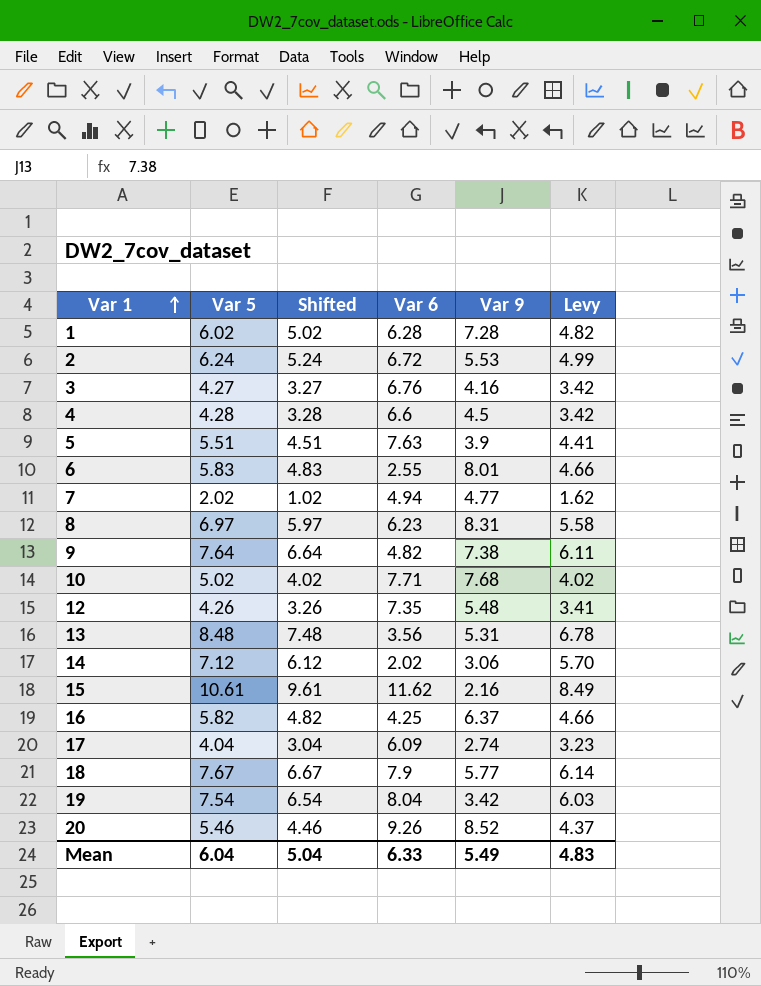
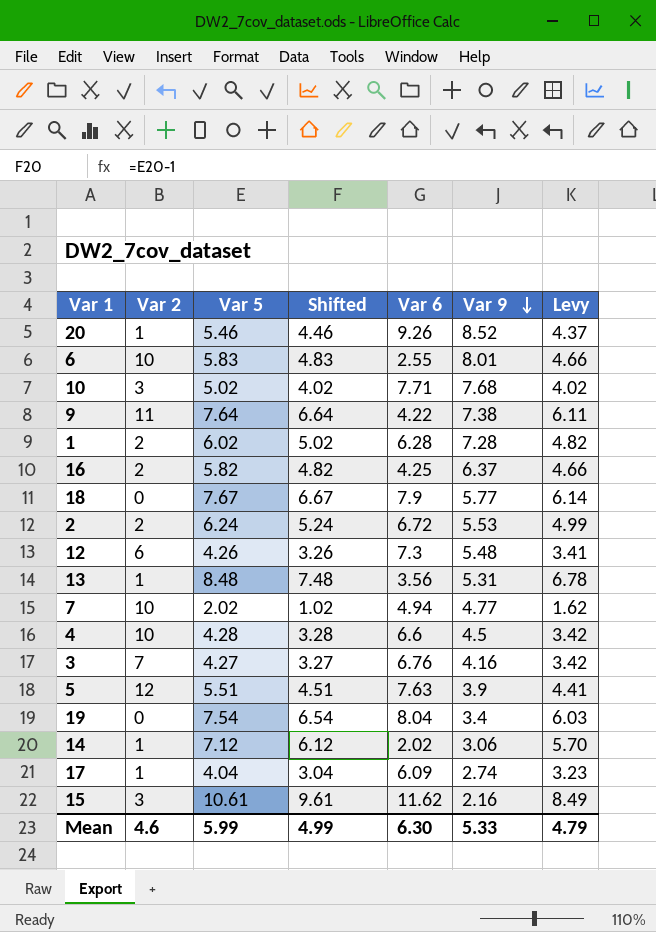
row order: Var 1 ascending -> Var 9 descending
column Var 2 | position: none -> 2
row 8: 6.97 | 5.97 | 6.23 | 8.31 | 5.58 -> none
9 | Var 6: 4.82 -> 4.22
12 | Var 6: 7.35 -> 7.3
19 | Var 9: 3.42 -> 3.4
Mean | Var 5: 6.04 -> 5.99
Mean | Shifted: 5.04 -> 4.99
Mean | Var 6: 6.33 -> 6.30
Mean | Var 9: 5.49 -> 5.33
Mean | Levy: 4.83 -> 4.79

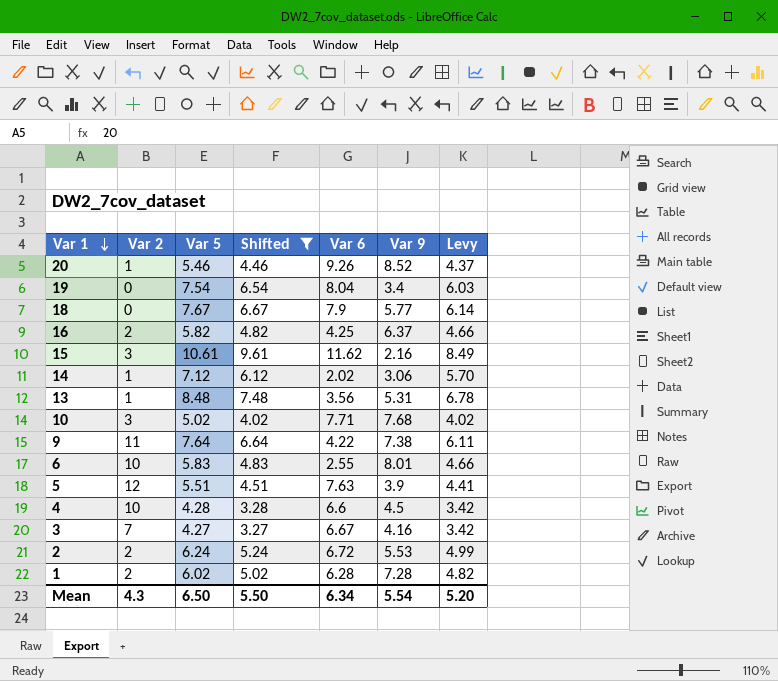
filter: none -> Shifted >= 3.27
row order: Var 9 descending -> Var 1 descending
3 | Var 6: 6.76 -> 6.67
Mean | Var 2: 4.6 -> 4.3
Mean | Var 5: 5.99 -> 6.50
Mean | Shifted: 4.99 -> 5.50
Mean | Var 6: 6.30 -> 6.34
Mean | Var 9: 5.33 -> 5.54
Mean | Levy: 4.79 -> 5.20

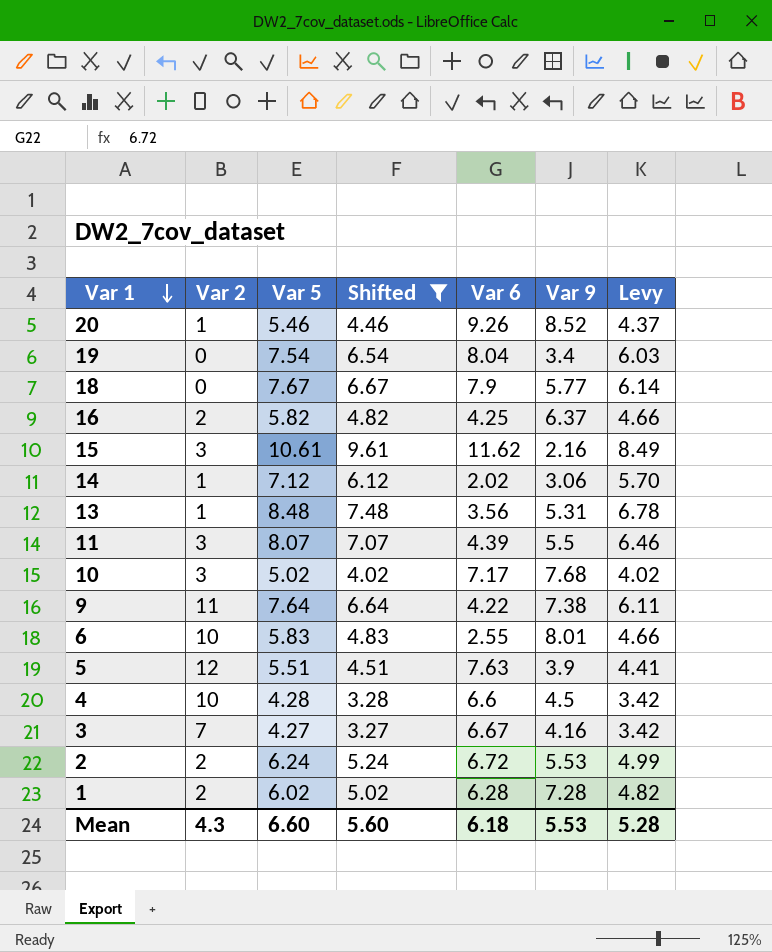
row 11: none -> 3 | 8.07 | 7.07 | 4.39 | 5.5 | 6.46
10 | Var 6: 7.71 -> 7.17
Mean | Var 5: 6.50 -> 6.60
Mean | Shifted: 5.50 -> 5.60
Mean | Var 6: 6.34 -> 6.18
Mean | Var 9: 5.54 -> 5.53
Mean | Levy: 5.20 -> 5.28

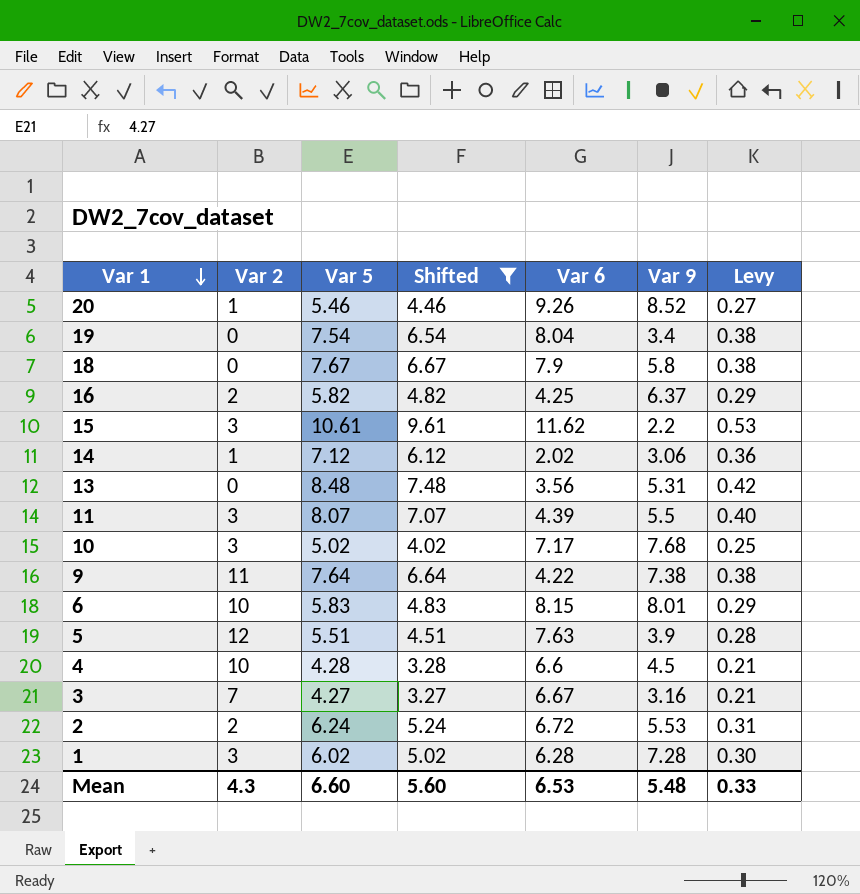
column Levy | formula: [Var 5] * 0.8 -> [Var 5] * 0.05
18 | Var 9: 5.77 -> 5.8
15 | Var 9: 2.16 -> 2.2
13 | Var 2: 1 -> 0
6 | Var 6: 2.55 -> 8.15
3 | Var 9: 4.16 -> 3.16
1 | Var 2: 2 -> 3
Mean | Var 6: 6.18 -> 6.53
Mean | Var 9: 5.53 -> 5.48
Mean | Levy: 5.28 -> 0.33

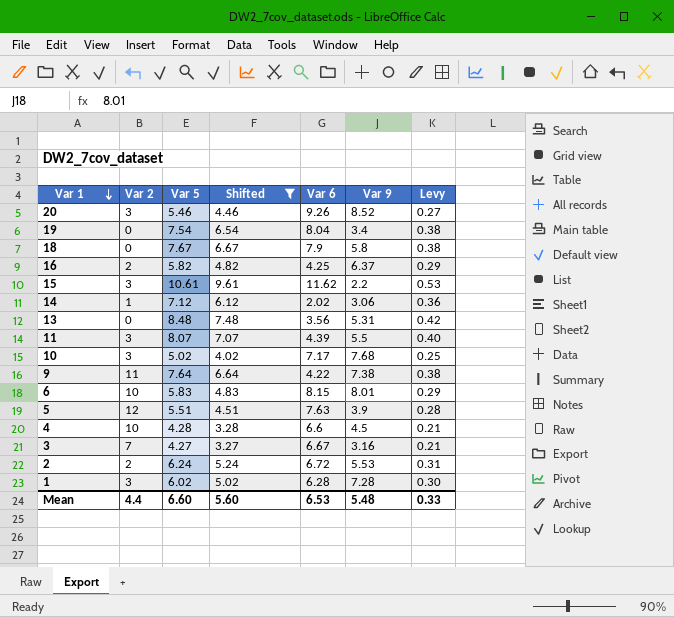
20 | Var 2: 1 -> 3
Mean | Var 2: 4.3 -> 4.4

